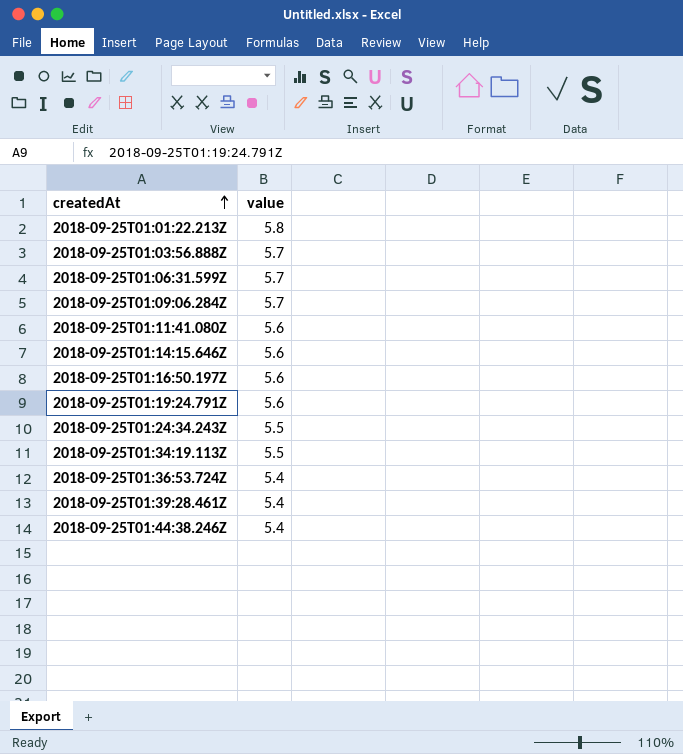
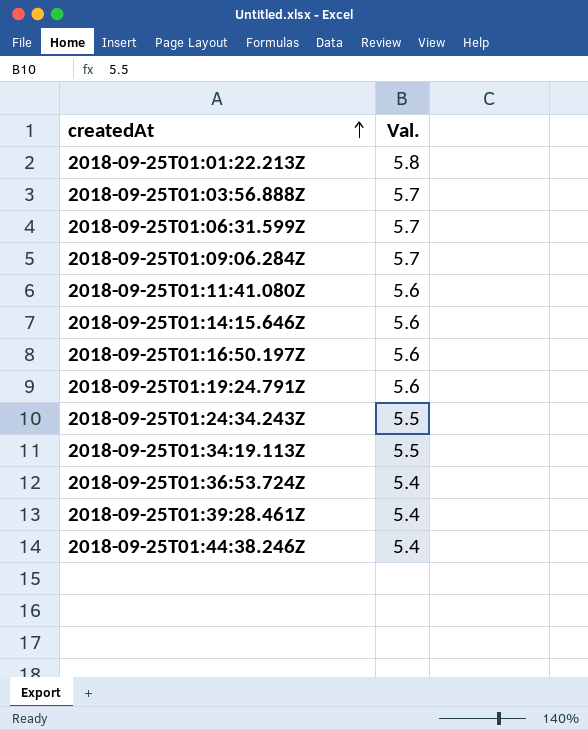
column name: value -> Val.

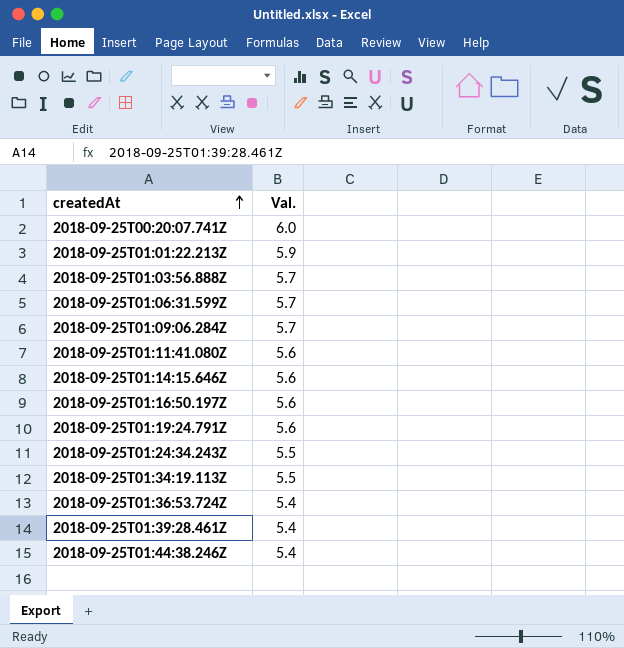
row 2018-09-25T00:20:07.741Z: none -> 6.0
2018-09-25T01:01:22.213Z | Val.: 5.8 -> 5.9

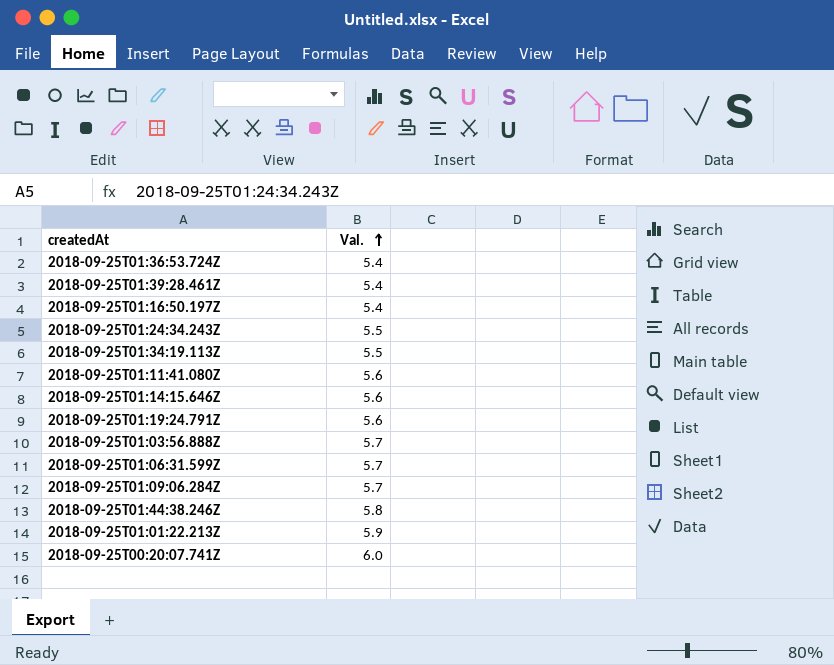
row order: createdAt ascending -> Val. ascending
2018-09-25T01:16:50.197Z | Val.: 5.6 -> 5.4
2018-09-25T01:44:38.246Z | Val.: 5.4 -> 5.8

